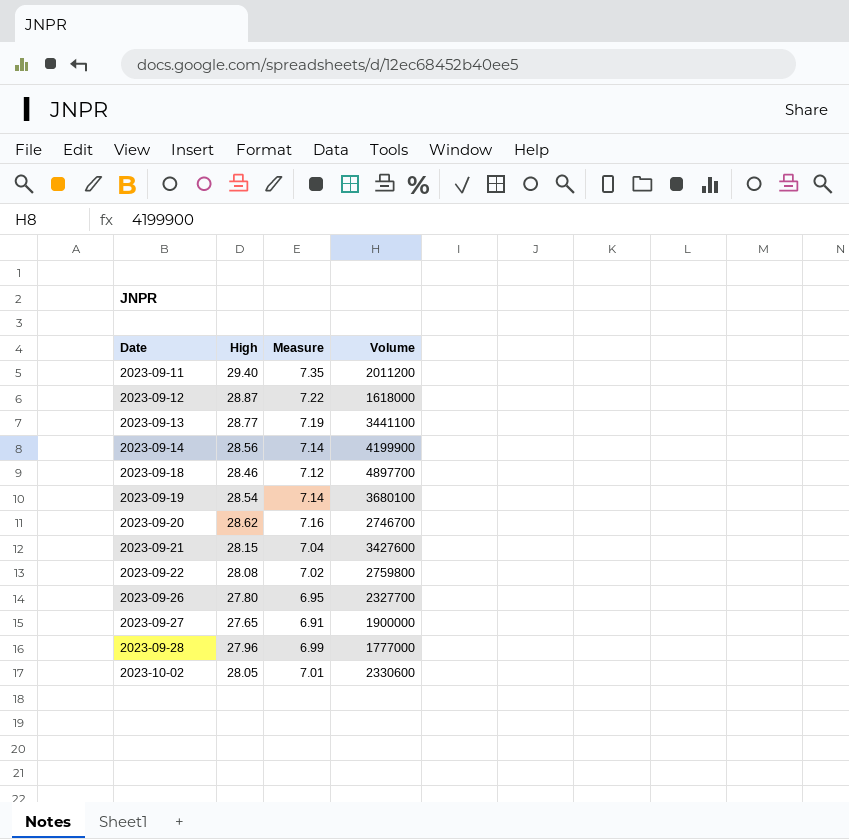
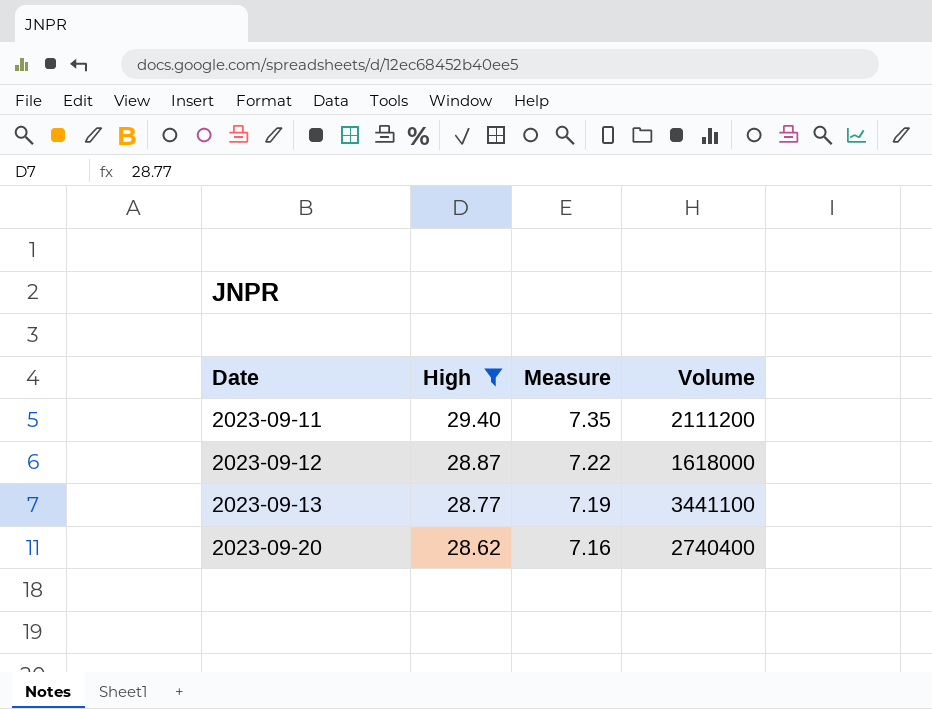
filter: none -> High >= 28.62
2023-09-11 | Volume: 2011200 -> 2111200
2023-09-20 | Volume: 2746700 -> 2740400

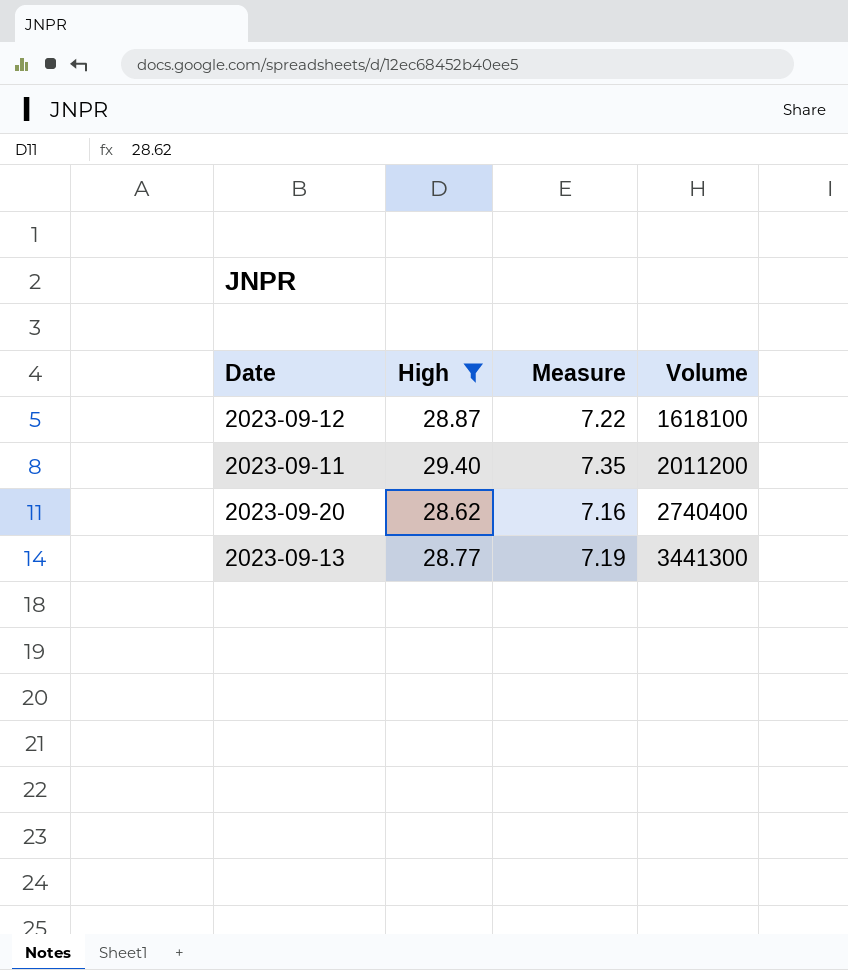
row order: Date ascending -> Volume ascending
2023-09-12 | Volume: 1618000 -> 1618100
2023-09-11 | Volume: 2111200 -> 2011200
2023-09-13 | Volume: 3441100 -> 3441300

